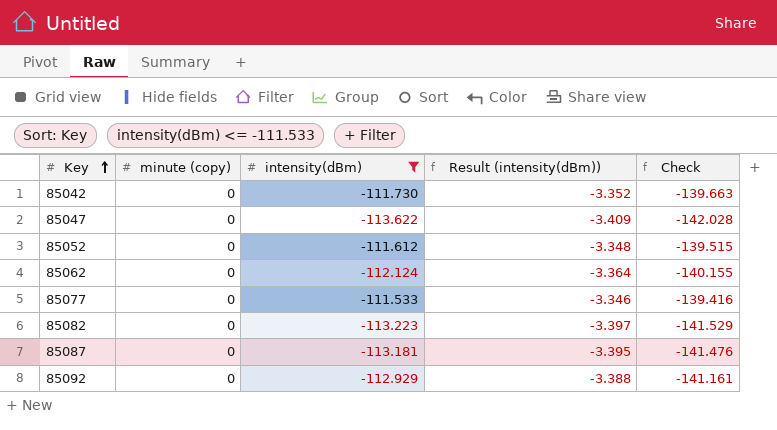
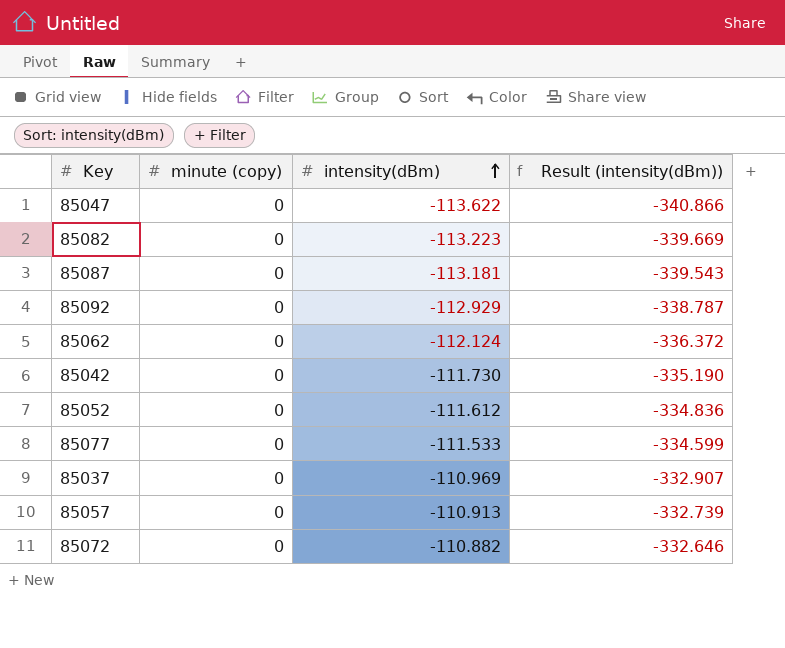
filter: intensity(dBm) <= -111.533 -> none
row order: Key ascending -> intensity(dBm) ascending
column Check | formula: [intensity(dBm)] * 1.25 -> none
column Result (intensity(dBm)) | formula: [intensity(dBm)] * 0.03 -> [intensity(dBm)] * 3

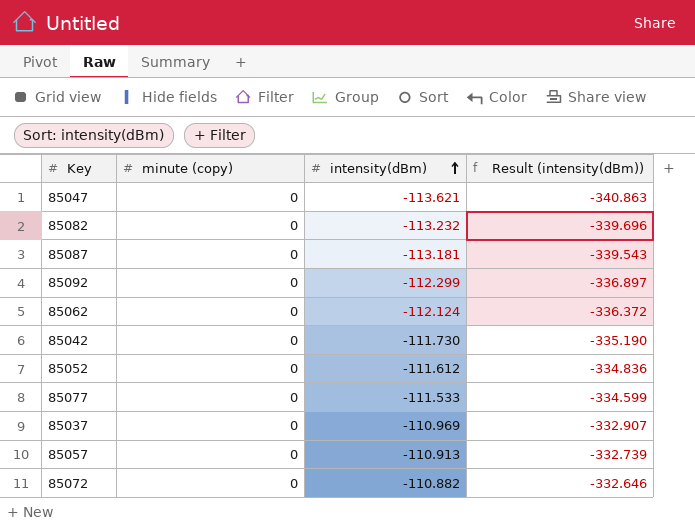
85047 | intensity(dBm): -113.622 -> -113.621
85047 | Result (intensity(dBm)): -340.866 -> -340.863
85082 | intensity(dBm): -113.223 -> -113.232
85082 | Result (intensity(dBm)): -339.669 -> -339.696
85092 | intensity(dBm): -112.929 -> -112.299
85092 | Result (intensity(dBm)): -338.787 -> -336.897

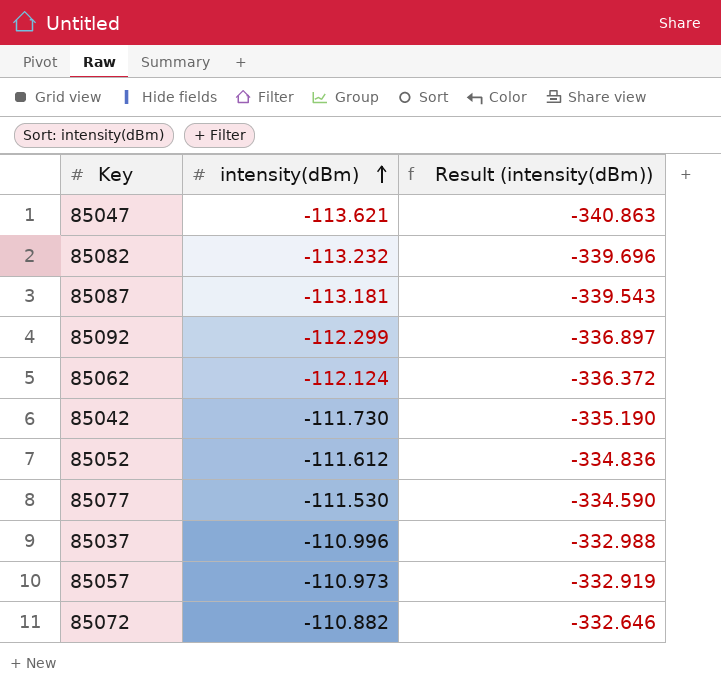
column minute (copy) | position: 2 -> none
85077 | intensity(dBm): -111.533 -> -111.530
85077 | Result (intensity(dBm)): -334.599 -> -334.590
85037 | intensity(dBm): -110.969 -> -110.996
85037 | Result (intensity(dBm)): -332.907 -> -332.988
85057 | intensity(dBm): -110.913 -> -110.973
85057 | Result (intensity(dBm)): -332.739 -> -332.919

